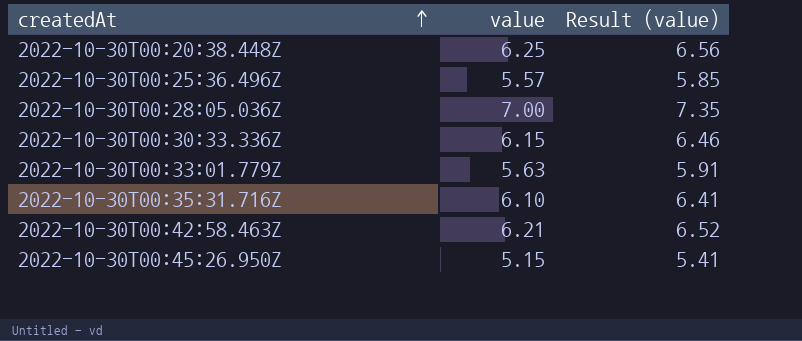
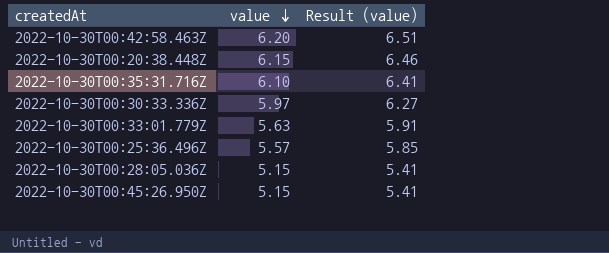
row order: createdAt ascending -> value descending
2022-10-30T00:42:58.463Z | value: 6.21 -> 6.20
2022-10-30T00:42:58.463Z | Result (value): 6.52 -> 6.51
2022-10-30T00:20:38.448Z | value: 6.25 -> 6.15
2022-10-30T00:20:38.448Z | Result (value): 6.56 -> 6.46
2022-10-30T00:30:33.336Z | value: 6.15 -> 5.97
2022-10-30T00:30:33.336Z | Result (value): 6.46 -> 6.27
2022-10-30T00:28:05.036Z | value: 7.00 -> 5.15
2022-10-30T00:28:05.036Z | Result (value): 7.35 -> 5.41

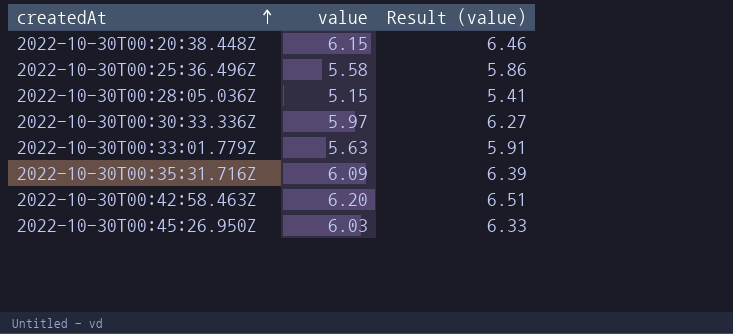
row order: value descending -> createdAt ascending
2022-10-30T00:25:36.496Z | value: 5.57 -> 5.58
2022-10-30T00:25:36.496Z | Result (value): 5.85 -> 5.86
2022-10-30T00:35:31.716Z | value: 6.10 -> 6.09
2022-10-30T00:35:31.716Z | Result (value): 6.41 -> 6.39
2022-10-30T00:45:26.950Z | value: 5.15 -> 6.03
2022-10-30T00:45:26.950Z | Result (value): 5.41 -> 6.33

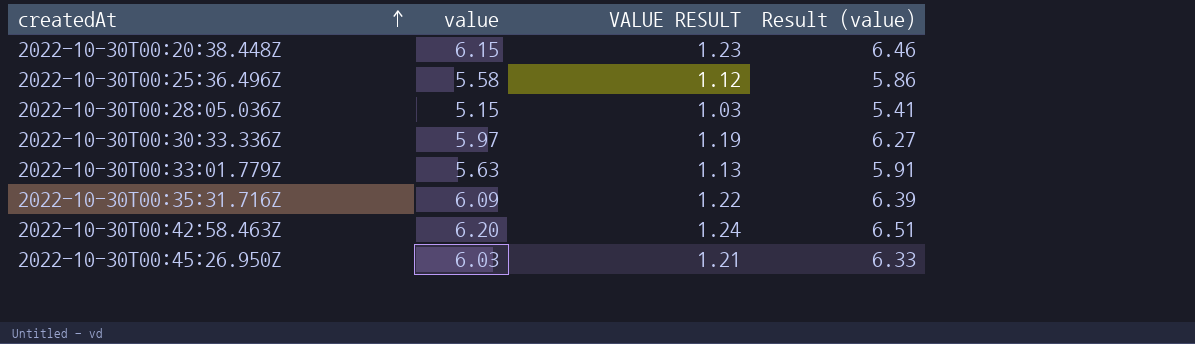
column VALUE RESULT | formula: none -> [value] * 0.2

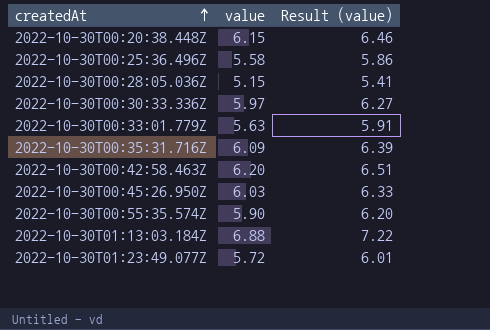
column VALUE RESULT | formula: [value] * 0.2 -> none
row 2022-10-30T00:55:35.574Z: none -> 5.90 | 6.20
row 2022-10-30T01:13:03.184Z: none -> 6.88 | 7.22
row 2022-10-30T01:23:49.077Z: none -> 5.72 | 6.01

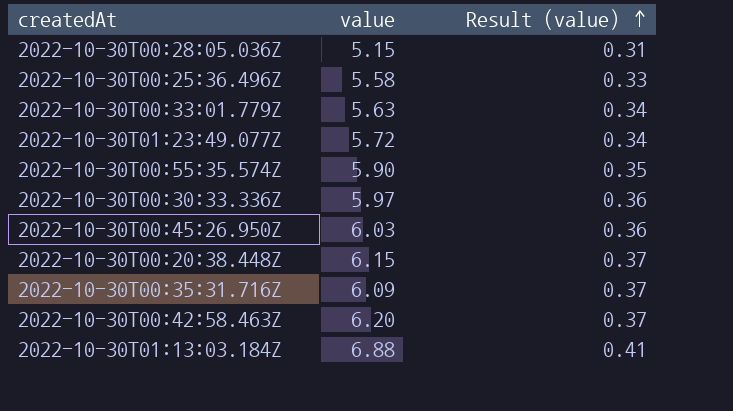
row order: createdAt ascending -> Result (value) ascending
column Result (value) | formula: [value] * 1.05 -> [value] * 0.06

